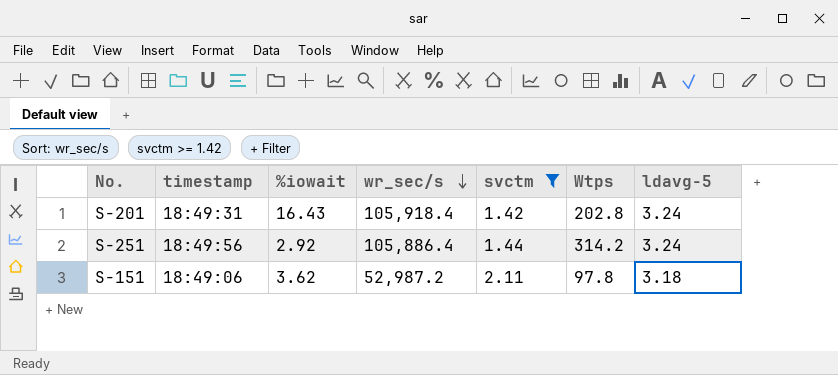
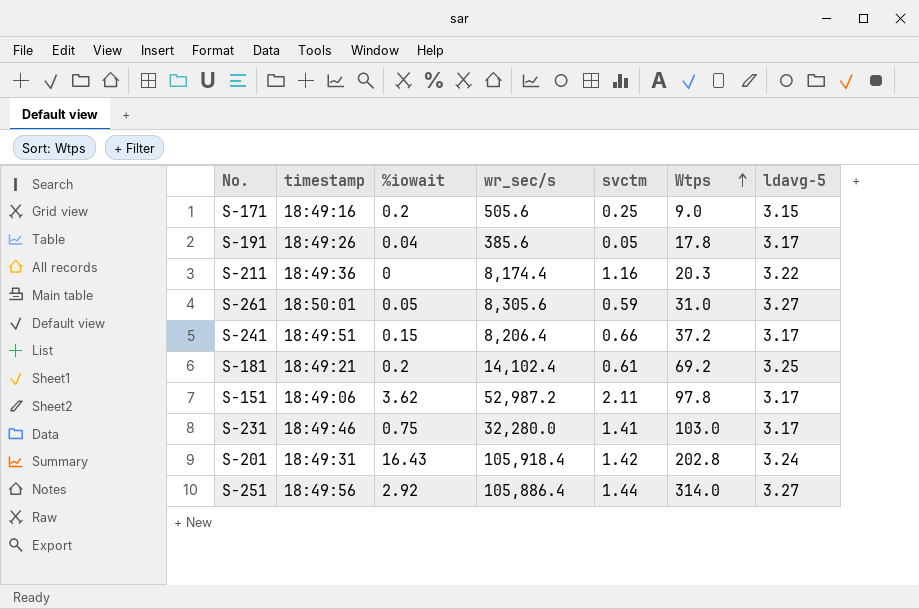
filter: svctm >= 1.42 -> none
row order: wr_sec/s descending -> Wtps ascending
S-151 | ldavg-5: 3.18 -> 3.17
S-251 | Wtps: 314.2 -> 314.0
S-251 | ldavg-5: 3.24 -> 3.27

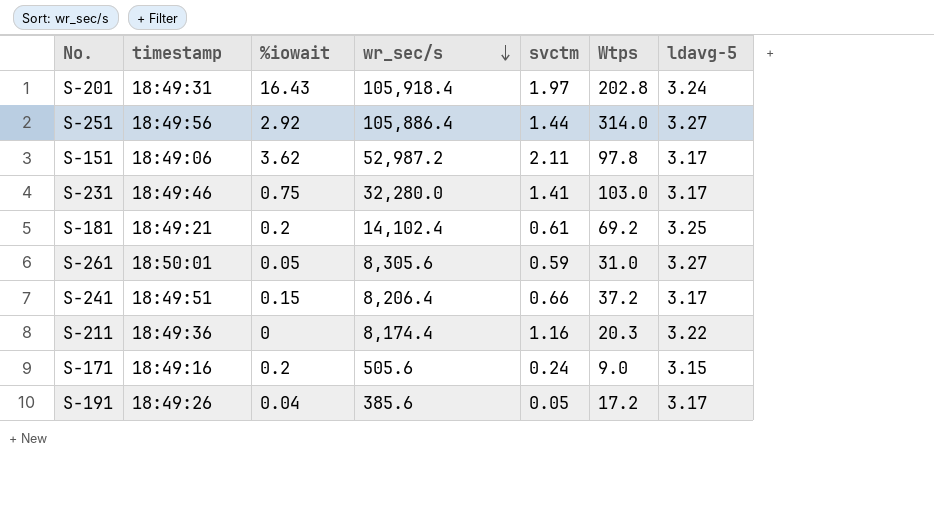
row order: Wtps ascending -> wr_sec/s descending
S-201 | svctm: 1.42 -> 1.97
S-171 | svctm: 0.25 -> 0.24
S-191 | Wtps: 17.8 -> 17.2

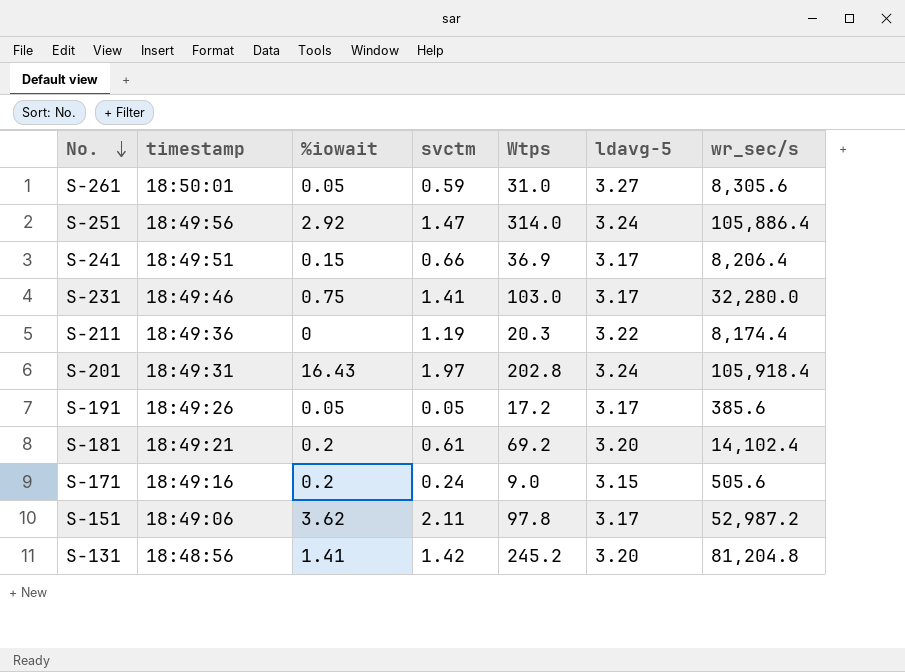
row order: wr_sec/s descending -> No. descending
column wr_sec/s | position: 4 -> 7
S-251 | svctm: 1.44 -> 1.47
S-251 | ldavg-5: 3.27 -> 3.24
S-241 | Wtps: 37.2 -> 36.9
S-211 | svctm: 1.16 -> 1.19
S-191 | %iowait: 0.04 -> 0.05
S-181 | ldavg-5: 3.25 -> 3.20
row S-131: none -> 18:48:56 | 1.41 | 1.42 | 245.2 | 3.20 | 81,204.8

